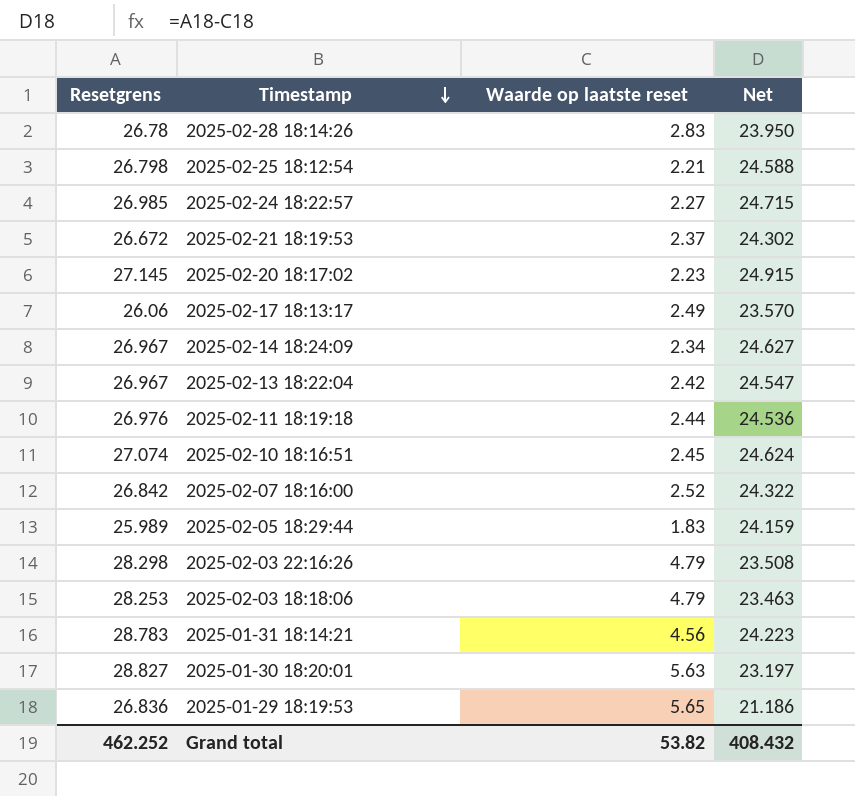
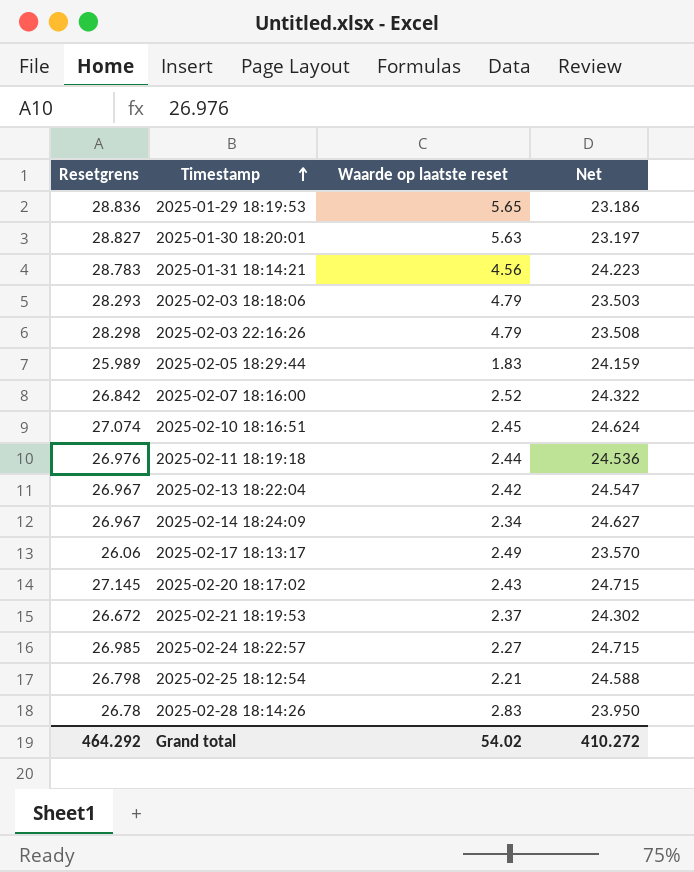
row order: Timestamp descending -> Timestamp ascending
2025-01-29 18:19:53 | Resetgrens: 26.836 -> 28.836
2025-01-29 18:19:53 | Net: 21.186 -> 23.186
2025-02-03 18:18:06 | Resetgrens: 28.253 -> 28.293
2025-02-03 18:18:06 | Net: 23.463 -> 23.503
2025-02-20 18:17:02 | Waarde op laatste reset: 2.23 -> 2.43
2025-02-20 18:17:02 | Net: 24.915 -> 24.715
Grand total | Resetgrens: 462.252 -> 464.292
Grand total | Waarde op laatste reset: 53.82 -> 54.02
Grand total | Net: 408.432 -> 410.272

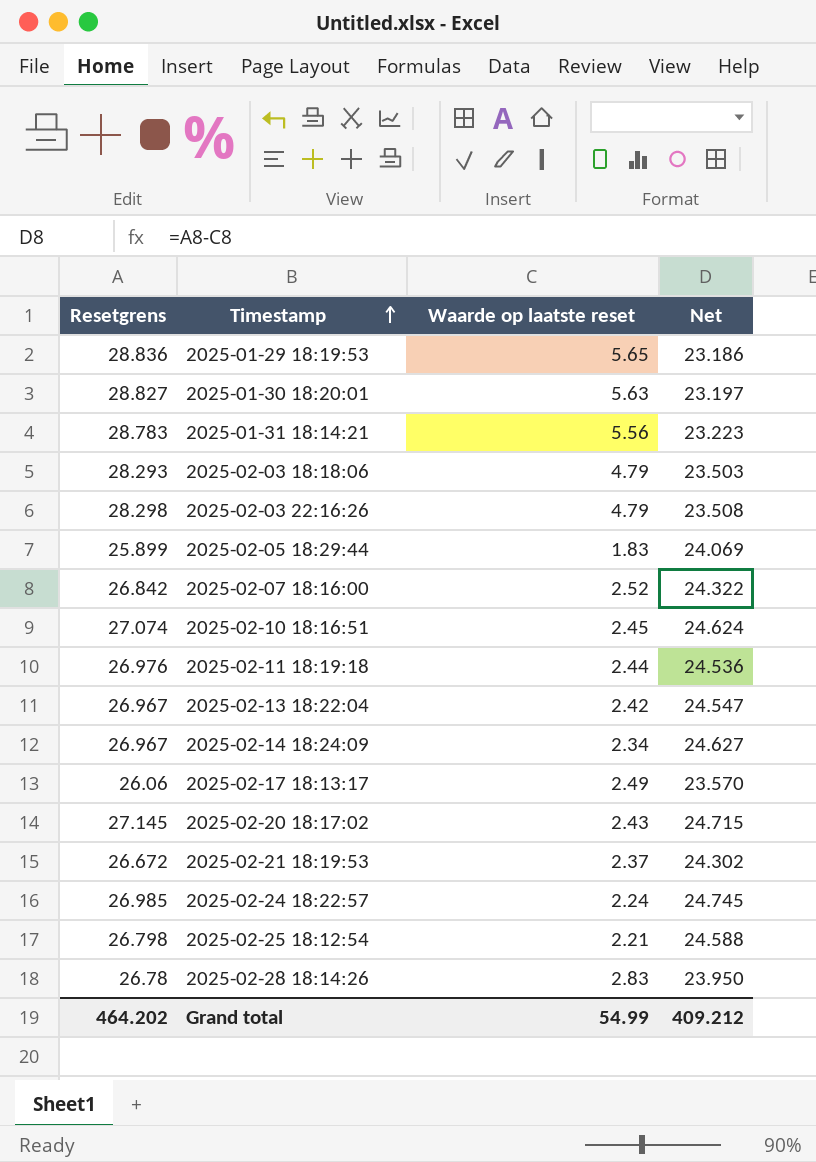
2025-01-31 18:14:21 | Waarde op laatste reset: 4.56 -> 5.56
2025-01-31 18:14:21 | Net: 24.223 -> 23.223
2025-02-05 18:29:44 | Resetgrens: 25.989 -> 25.899
2025-02-05 18:29:44 | Net: 24.159 -> 24.069
2025-02-24 18:22:57 | Waarde op laatste reset: 2.27 -> 2.24
2025-02-24 18:22:57 | Net: 24.715 -> 24.745
Grand total | Resetgrens: 464.292 -> 464.202
Grand total | Waarde op laatste reset: 54.02 -> 54.99
Grand total | Net: 410.272 -> 409.212

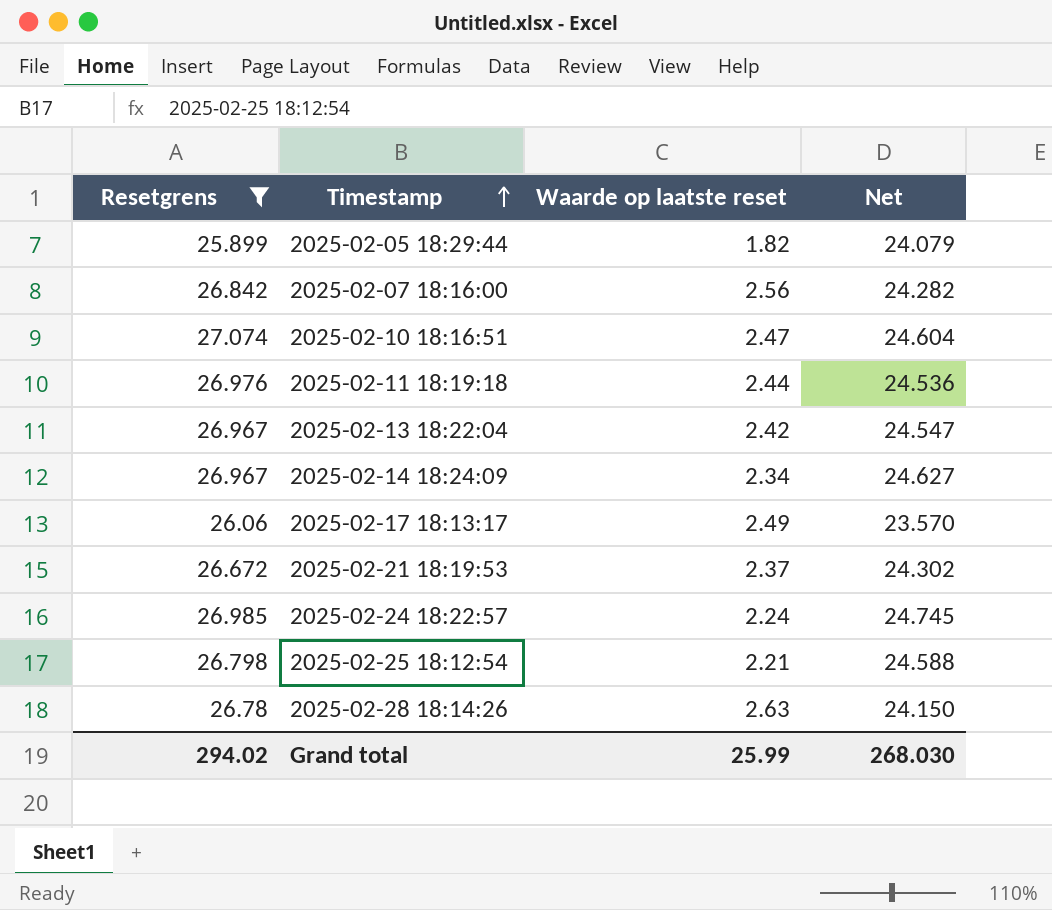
filter: none -> Resetgrens <= 27.074
2025-02-05 18:29:44 | Waarde op laatste reset: 1.83 -> 1.82
2025-02-05 18:29:44 | Net: 24.069 -> 24.079
2025-02-07 18:16:00 | Waarde op laatste reset: 2.52 -> 2.56
2025-02-07 18:16:00 | Net: 24.322 -> 24.282
2025-02-10 18:16:51 | Waarde op laatste reset: 2.45 -> 2.47
2025-02-10 18:16:51 | Net: 24.624 -> 24.604
2025-02-28 18:14:26 | Waarde op laatste reset: 2.83 -> 2.63
2025-02-28 18:14:26 | Net: 23.950 -> 24.150
Grand total | Resetgrens: 464.202 -> 294.02
Grand total | Waarde op laatste reset: 54.99 -> 25.99
Grand total | Net: 409.212 -> 268.030

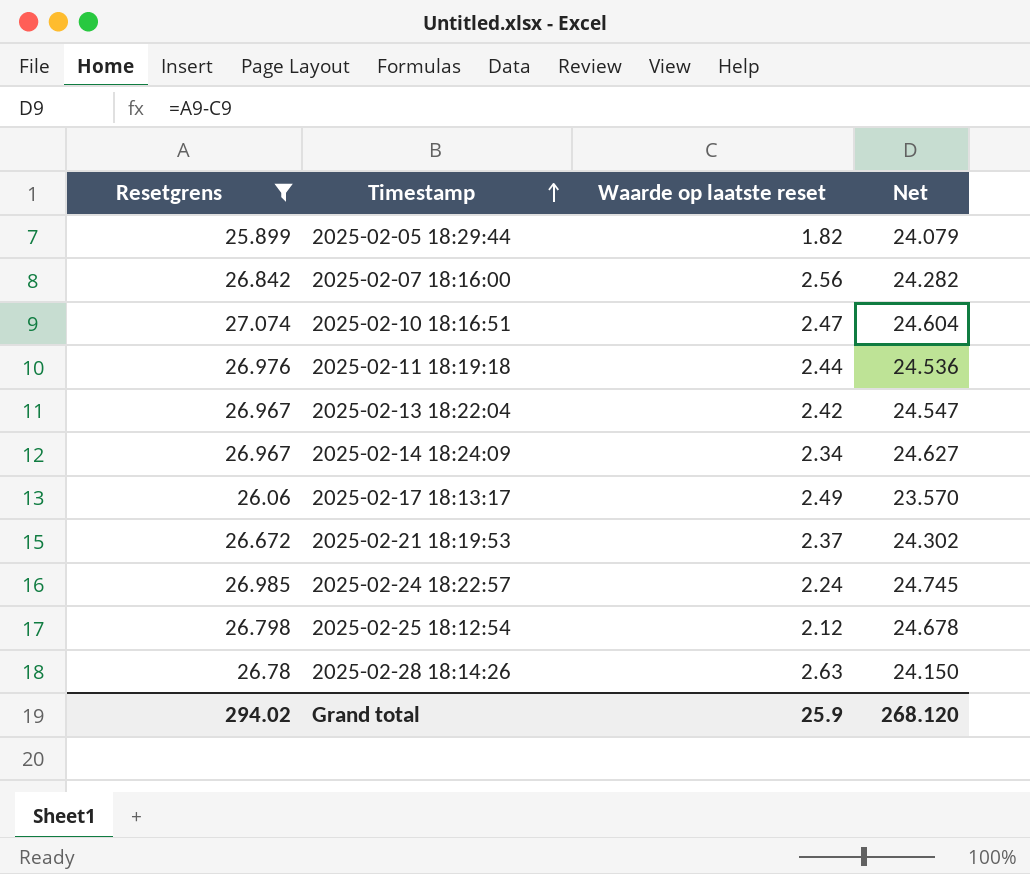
2025-02-25 18:12:54 | Waarde op laatste reset: 2.21 -> 2.12
2025-02-25 18:12:54 | Net: 24.588 -> 24.678
Grand total | Waarde op laatste reset: 25.99 -> 25.9
Grand total | Net: 268.030 -> 268.120

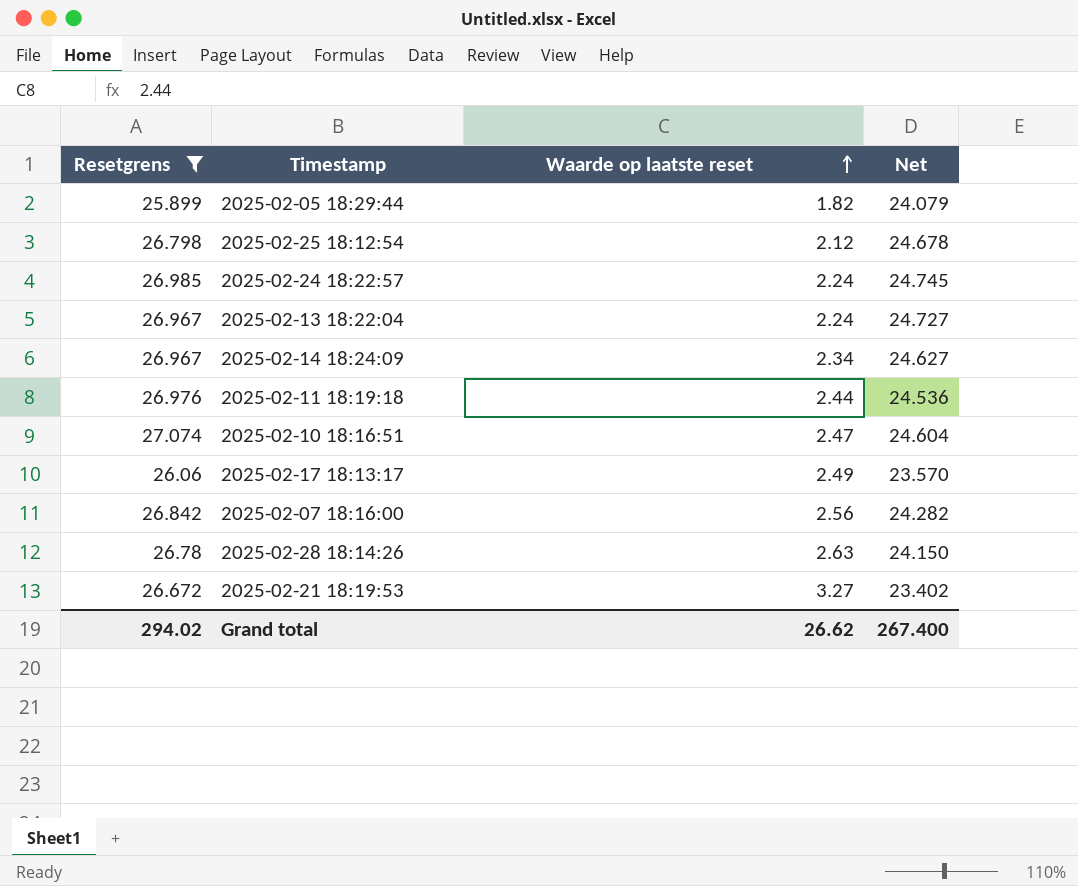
row order: Timestamp ascending -> Waarde op laatste reset ascending
2025-02-13 18:22:04 | Waarde op laatste reset: 2.42 -> 2.24
2025-02-13 18:22:04 | Net: 24.547 -> 24.727
2025-02-21 18:19:53 | Waarde op laatste reset: 2.37 -> 3.27
2025-02-21 18:19:53 | Net: 24.302 -> 23.402
Grand total | Waarde op laatste reset: 25.9 -> 26.62
Grand total | Net: 268.120 -> 267.400

